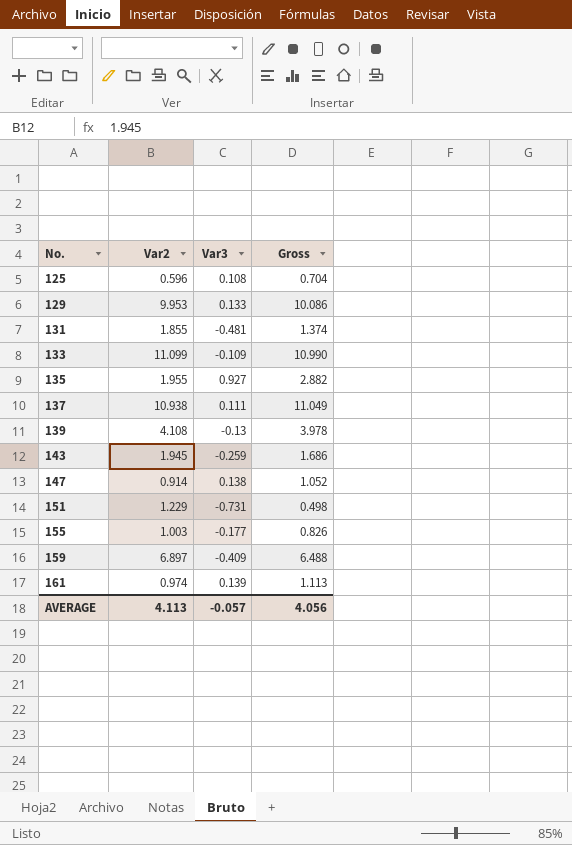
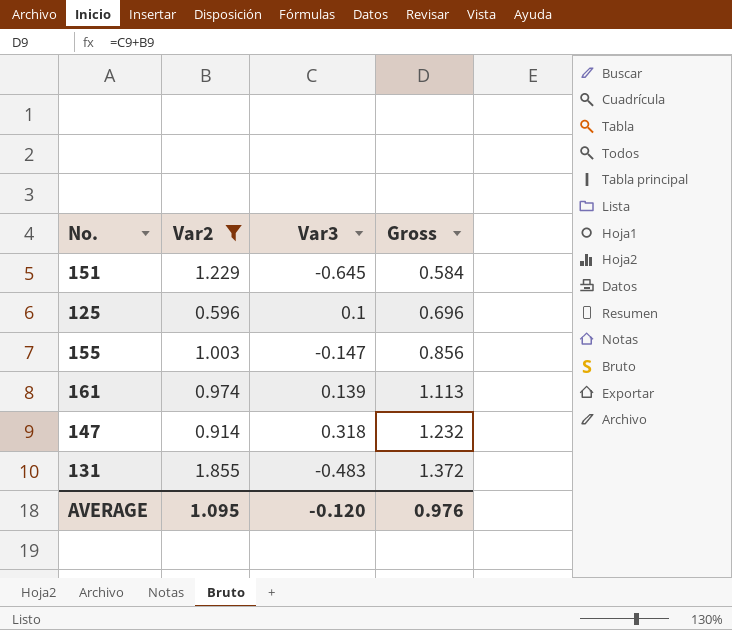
filter: none -> Var2 <= 1.855
row order: No. ascending -> Gross ascending
151 | Var3: -0.731 -> -0.645
151 | Gross: 0.498 -> 0.584
125 | Var3: 0.108 -> 0.1
125 | Gross: 0.704 -> 0.696
155 | Var3: -0.177 -> -0.147
155 | Gross: 0.826 -> 0.856
147 | Var3: 0.138 -> 0.318
147 | Gross: 1.052 -> 1.232
131 | Var3: -0.481 -> -0.483
131 | Gross: 1.374 -> 1.372
AVERAGE | Var2: 4.113 -> 1.095
AVERAGE | Var3: -0.057 -> -0.120
AVERAGE | Gross: 4.056 -> 0.976

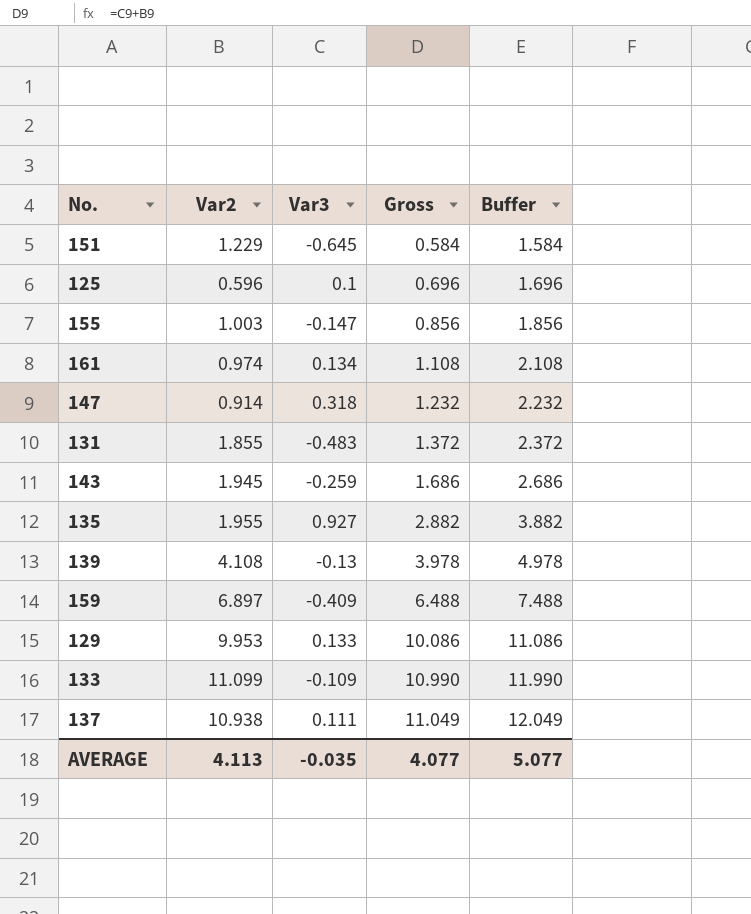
filter: Var2 <= 1.855 -> none
column Buffer | formula: none -> [Gross] + 1
161 | Var3: 0.139 -> 0.134
161 | Gross: 1.113 -> 1.108
AVERAGE | Var2: 1.095 -> 4.113
AVERAGE | Var3: -0.120 -> -0.035
AVERAGE | Gross: 0.976 -> 4.077

